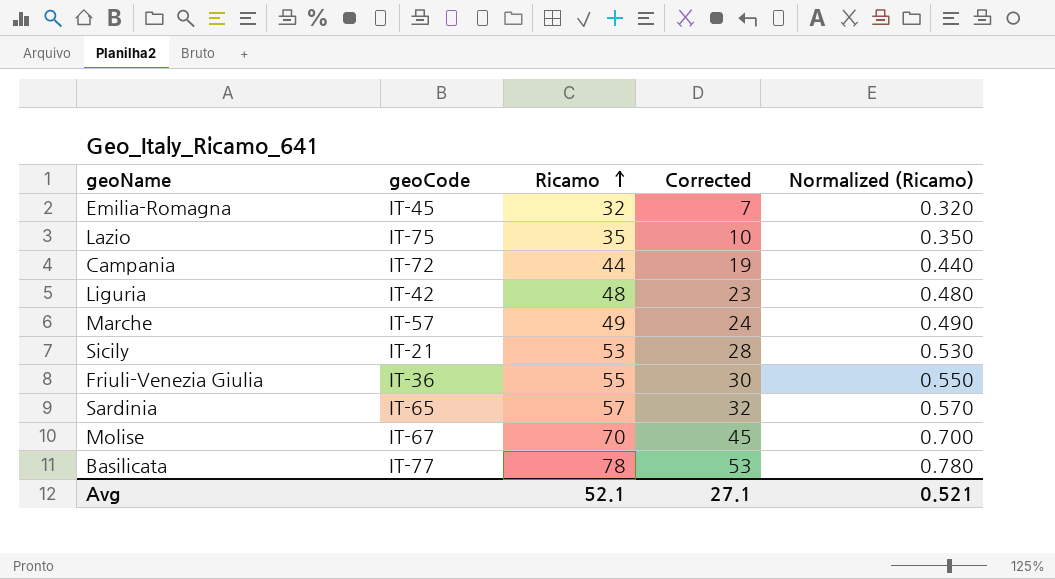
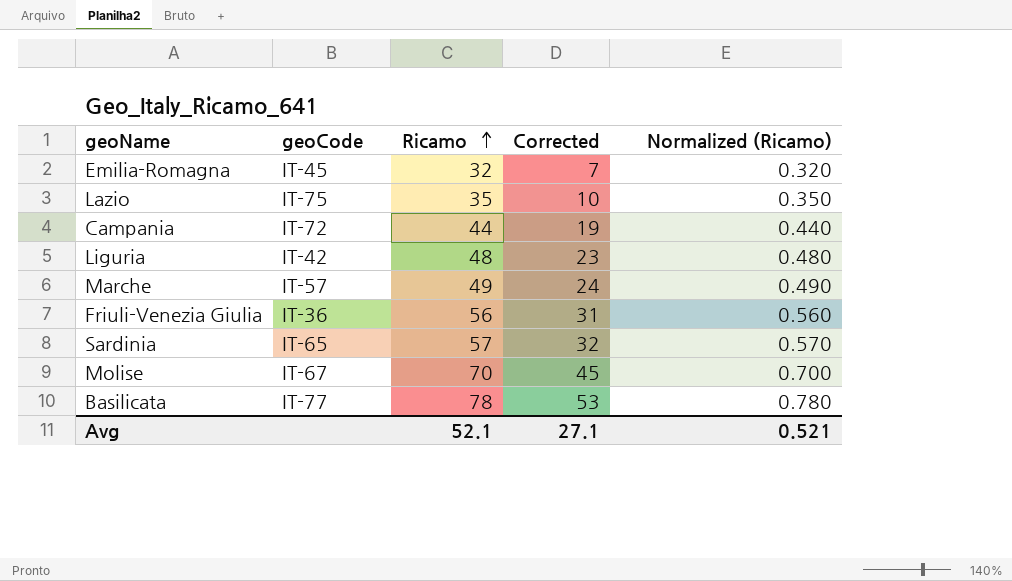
row Sicily: IT-21 | 53 | 28 | 0.530 -> none
Friuli-Venezia Giulia | Ricamo: 55 -> 56
Friuli-Venezia Giulia | Corrected: 30 -> 31
Friuli-Venezia Giulia | Normalized (Ricamo): 0.550 -> 0.560

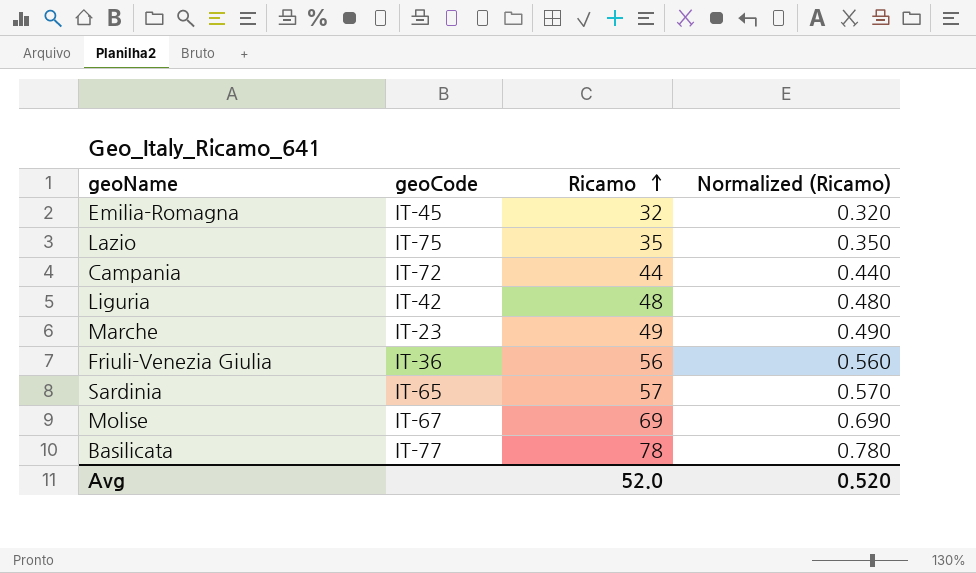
column Corrected | formula: [Ricamo] - 25 -> none
Marche | geoCode: IT-57 -> IT-23
Molise | Ricamo: 70 -> 69
Molise | Normalized (Ricamo): 0.700 -> 0.690
Avg | Ricamo: 52.1 -> 52.0
Avg | Normalized (Ricamo): 0.521 -> 0.520

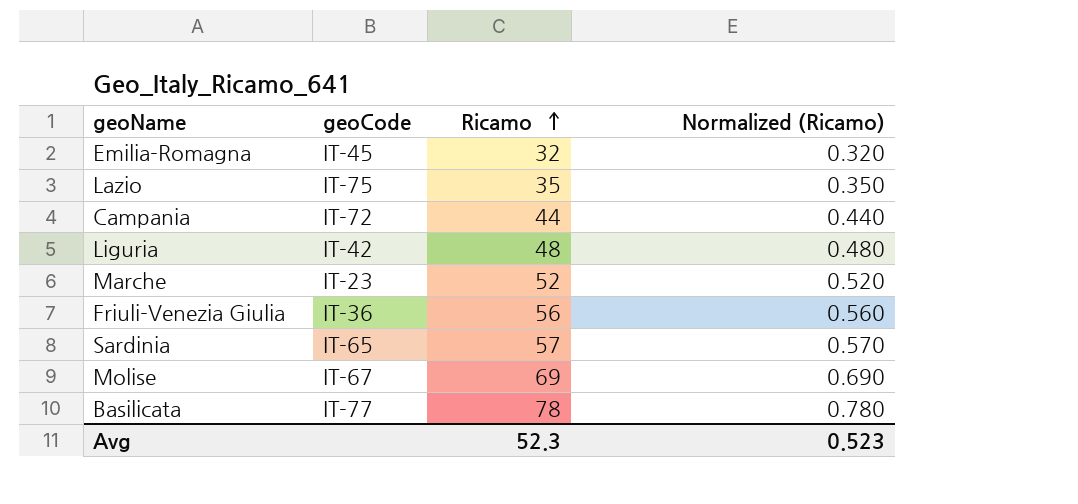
Marche | Ricamo: 49 -> 52
Marche | Normalized (Ricamo): 0.490 -> 0.520
Avg | Ricamo: 52.0 -> 52.3
Avg | Normalized (Ricamo): 0.520 -> 0.523

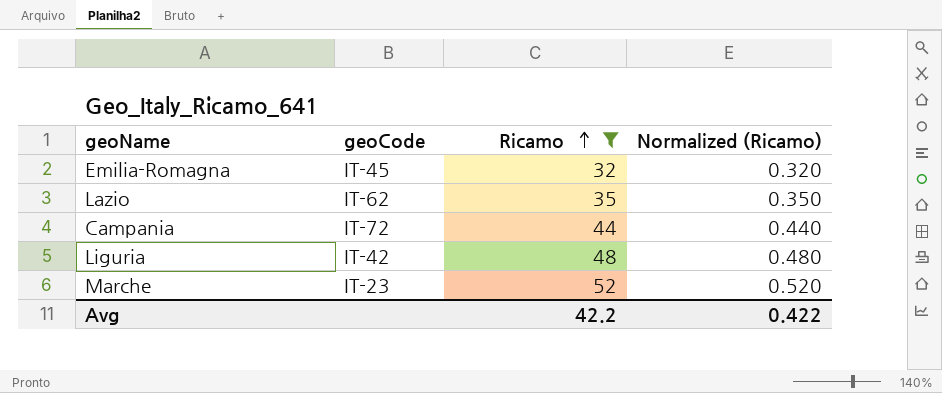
filter: none -> Ricamo <= 52
Lazio | geoCode: IT-75 -> IT-62
Avg | Ricamo: 52.3 -> 42.2
Avg | Normalized (Ricamo): 0.523 -> 0.422

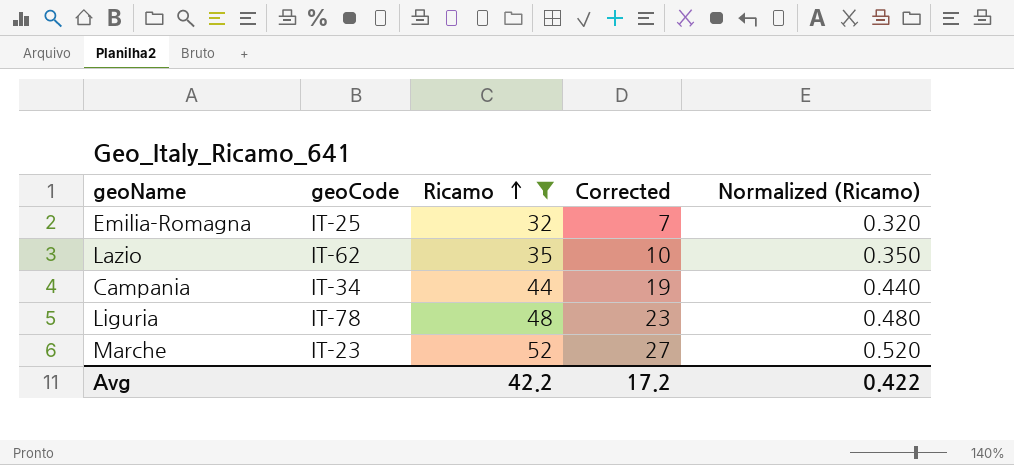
column Corrected | formula: none -> [Ricamo] - 25
Emilia-Romagna | geoCode: IT-45 -> IT-25
Campania | geoCode: IT-72 -> IT-34
Liguria | geoCode: IT-42 -> IT-78

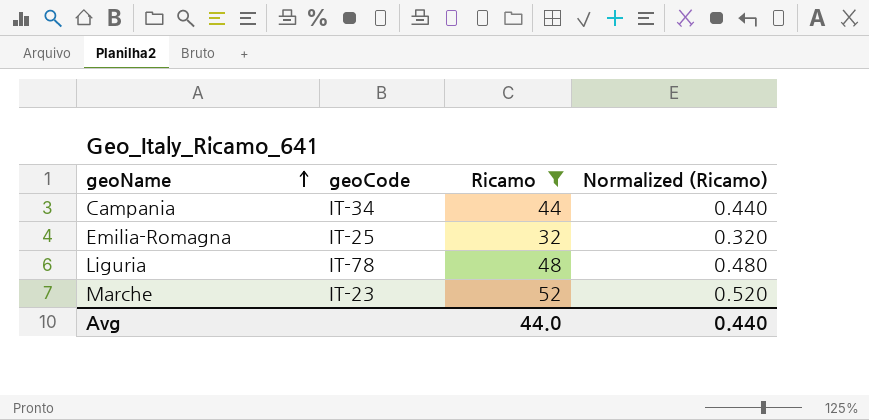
row order: Ricamo ascending -> geoName ascending
column Corrected | formula: [Ricamo] - 25 -> none
row Lazio: IT-62 | 35 | 10 | 0.350 -> none
Avg | Ricamo: 42.2 -> 44.0
Avg | Normalized (Ricamo): 0.422 -> 0.440

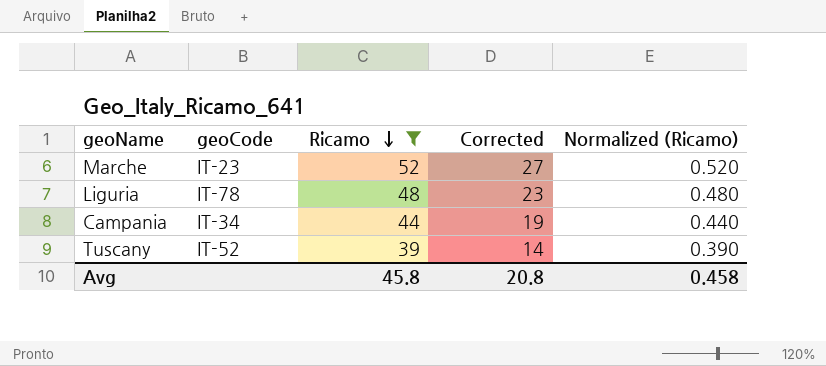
row order: geoName ascending -> Ricamo descending
column Corrected | formula: none -> [Ricamo] - 25
row Emilia-Romagna: IT-25 | 32 | 0.320 -> none
row Tuscany: none -> IT-52 | 39 | 14 | 0.390
Avg | Ricamo: 44.0 -> 45.8
Avg | Normalized (Ricamo): 0.440 -> 0.458

